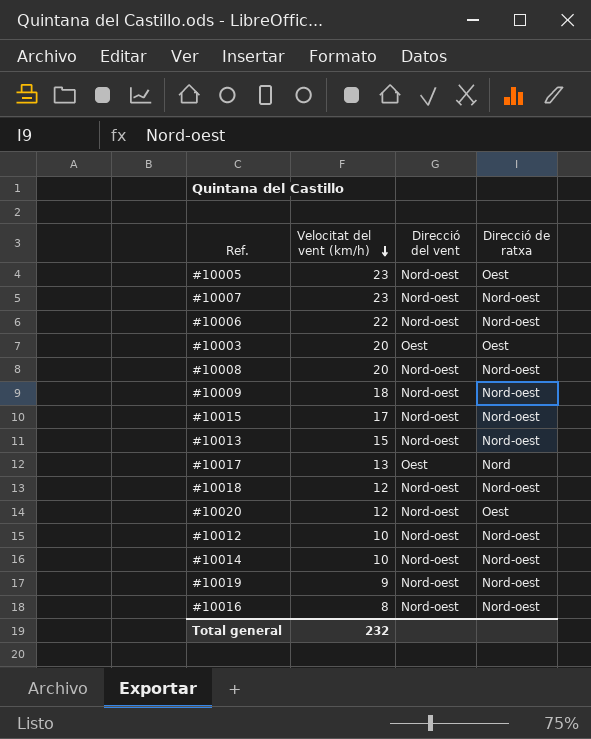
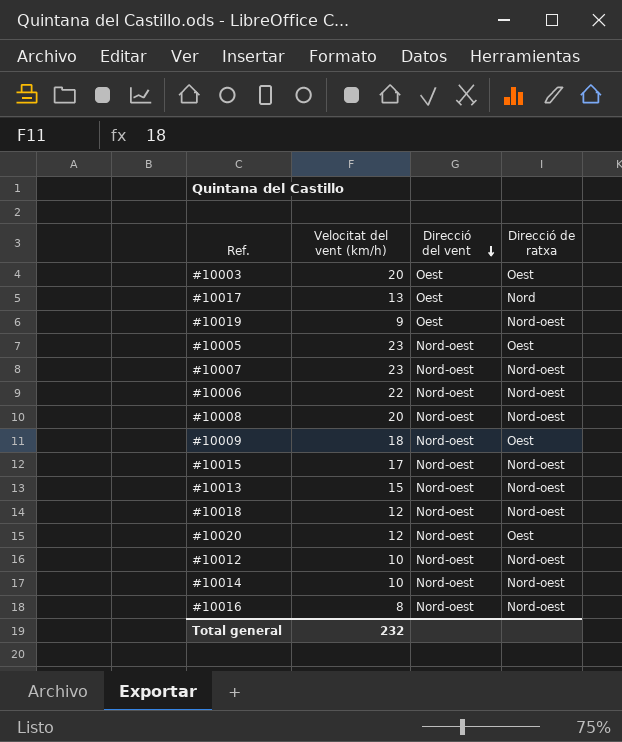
row order: Velocitat del vent (km/h) descending -> Direcció del vent descending
#10019 | Direcció del vent: Nord-oest -> Oest
#10009 | Direcció de ratxa: Nord-oest -> Oest

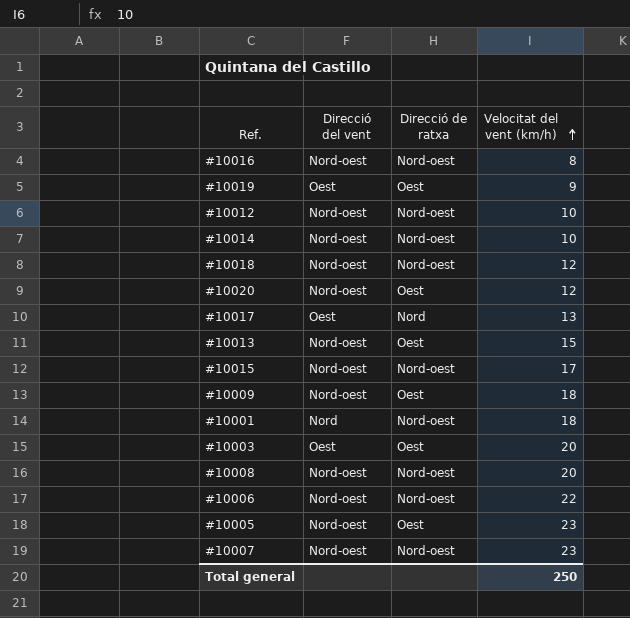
row order: Direcció del vent descending -> Velocitat del vent (km/h) ascending
column Velocitat del vent (km/h) | position: 2 -> 4
#10019 | Direcció de ratxa: Nord-oest -> Oest
#10013 | Direcció de ratxa: Nord-oest -> Oest
row #10001: none -> Nord | Nord-oest | 18
Total general | Velocitat del vent (km/h): 232 -> 250

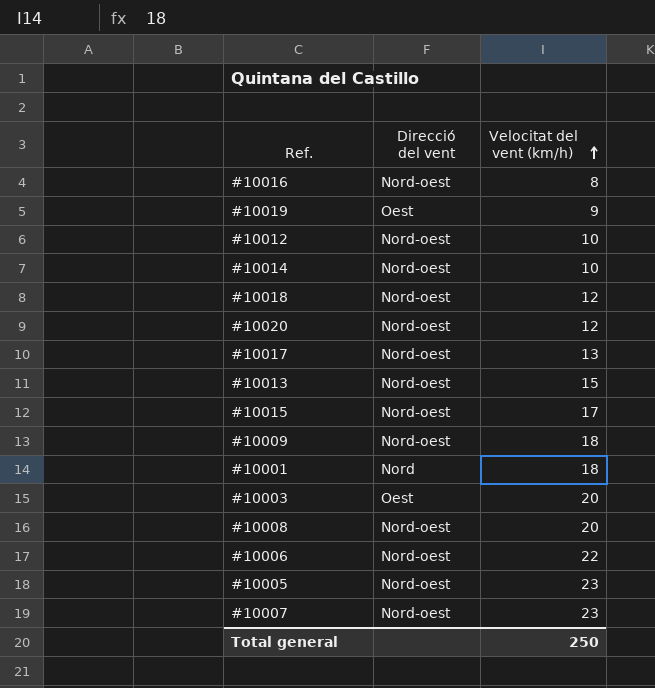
column Direcció de ratxa | position: 3 -> none
#10017 | Direcció del vent: Oest -> Nord-oest

